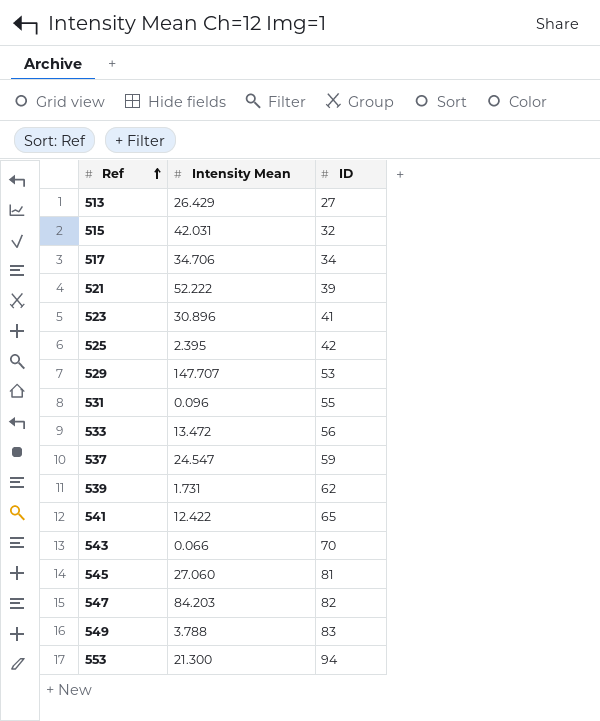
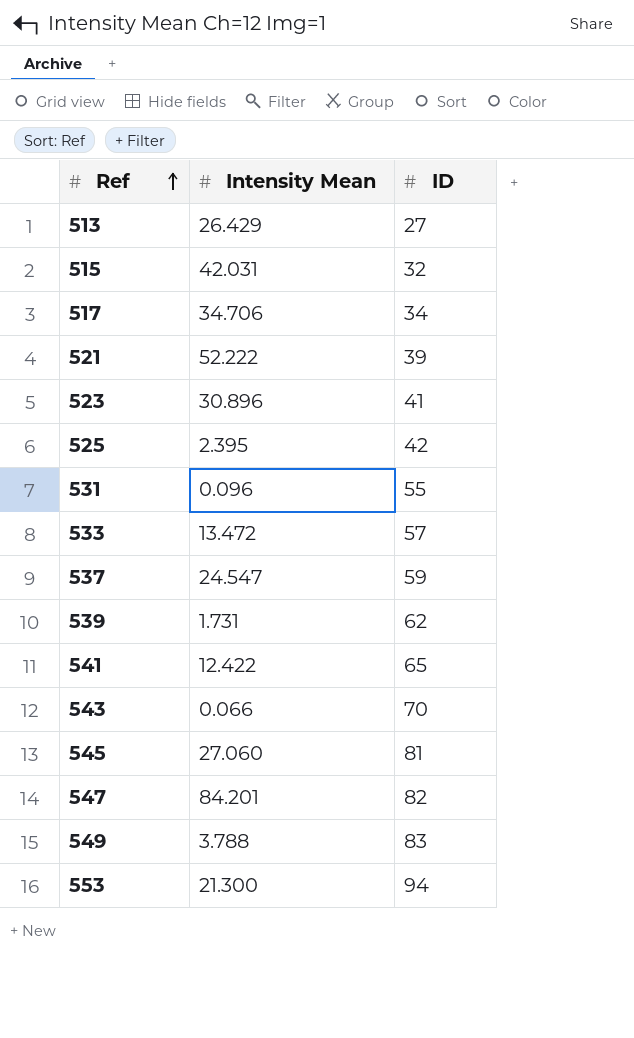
row 529: 147.707 | 53 -> none
533 | ID: 56 -> 57
547 | Intensity Mean: 84.203 -> 84.201

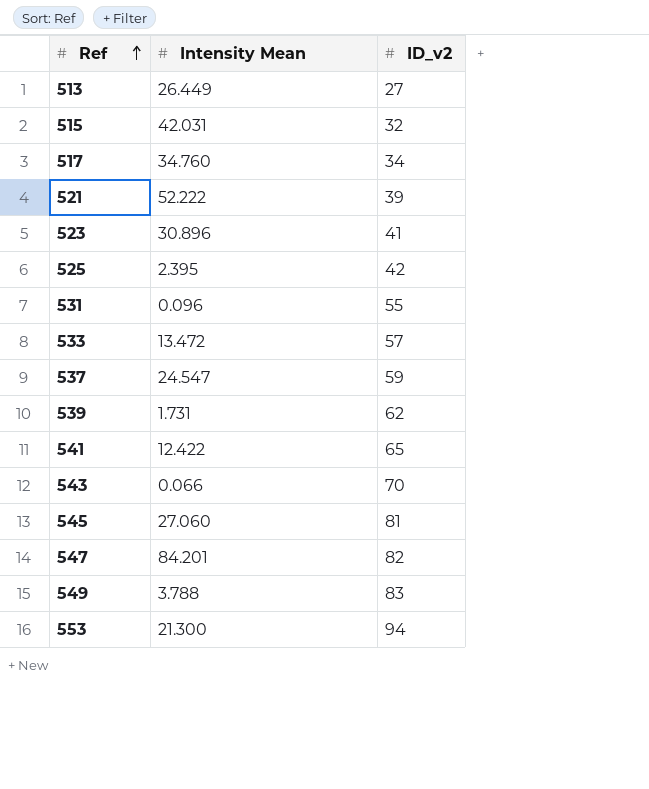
column name: ID -> ID_v2
513 | Intensity Mean: 26.429 -> 26.449
517 | Intensity Mean: 34.706 -> 34.760

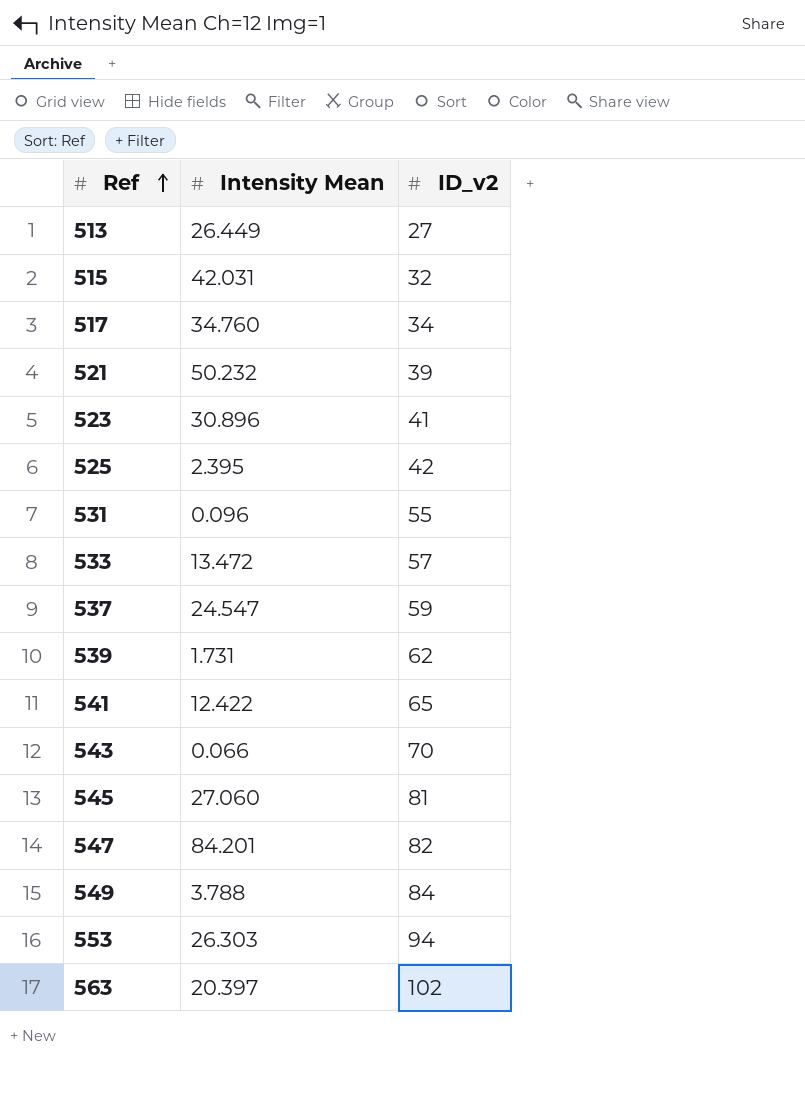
521 | Intensity Mean: 52.222 -> 50.232
549 | ID_v2: 83 -> 84
553 | Intensity Mean: 21.300 -> 26.303
row 563: none -> 20.397 | 102

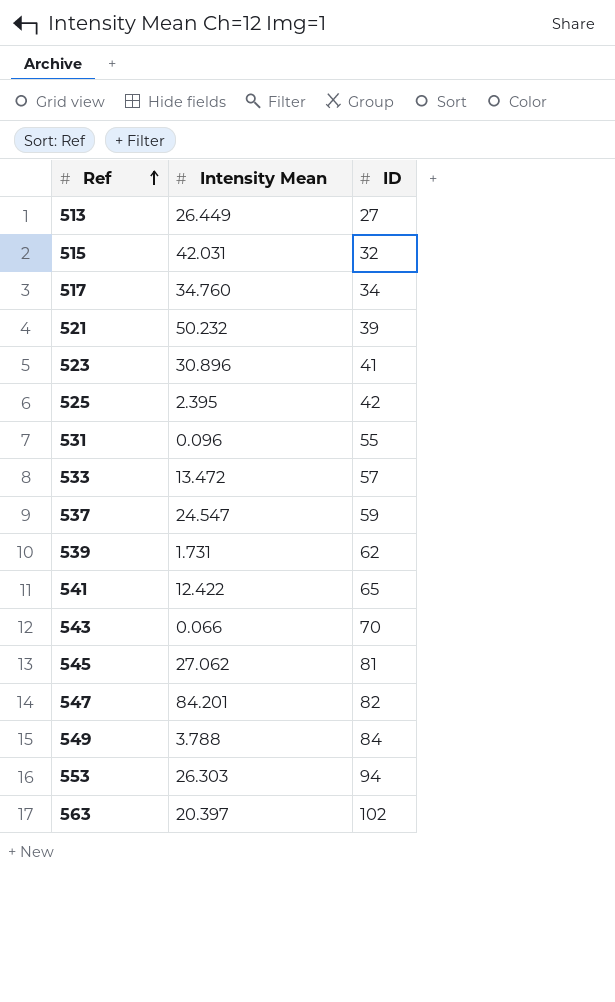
column name: ID_v2 -> ID
545 | Intensity Mean: 27.060 -> 27.062

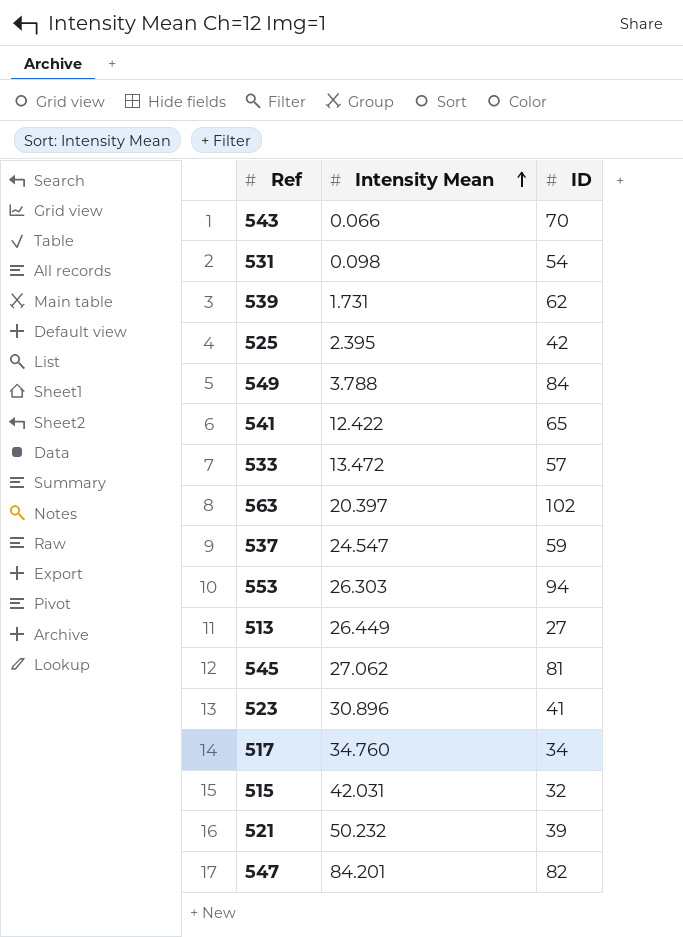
row order: Ref ascending -> Intensity Mean ascending
531 | Intensity Mean: 0.096 -> 0.098
531 | ID: 55 -> 54

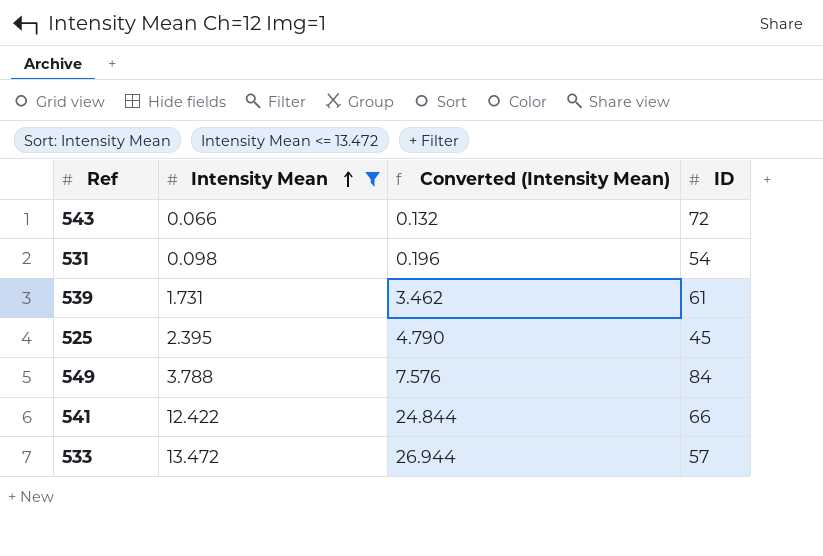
filter: none -> Intensity Mean <= 13.472
column Converted (Intensity Mean) | formula: none -> [Intensity Mean] * 2
543 | ID: 70 -> 72
539 | ID: 62 -> 61
525 | ID: 42 -> 45
541 | ID: 65 -> 66

